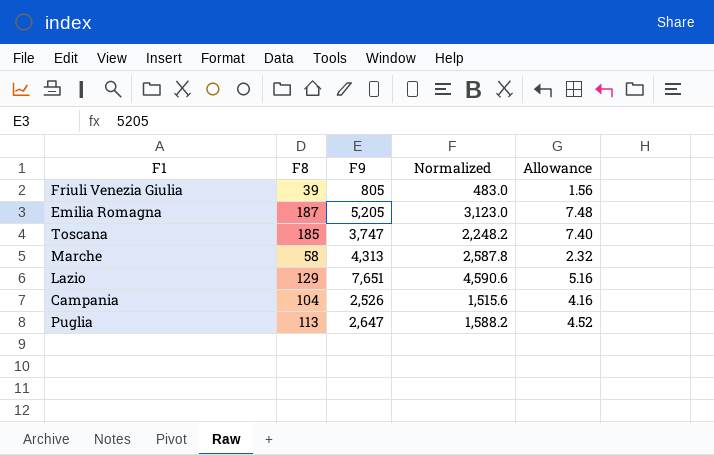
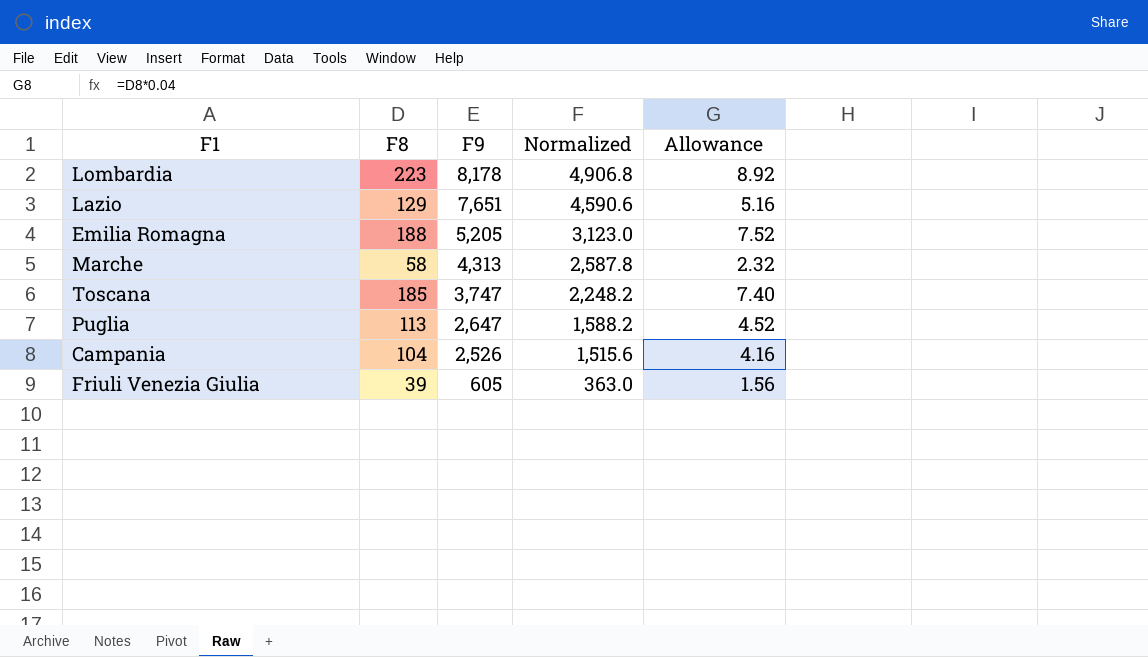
row order: none -> F9 descending
row Lombardia: none -> 223 | 8,178 | 4,906.8 | 8.92
Emilia Romagna | F8: 187 -> 188
Emilia Romagna | Allowance: 7.48 -> 7.52
Friuli Venezia Giulia | F9: 805 -> 605
Friuli Venezia Giulia | Normalized: 483.0 -> 363.0

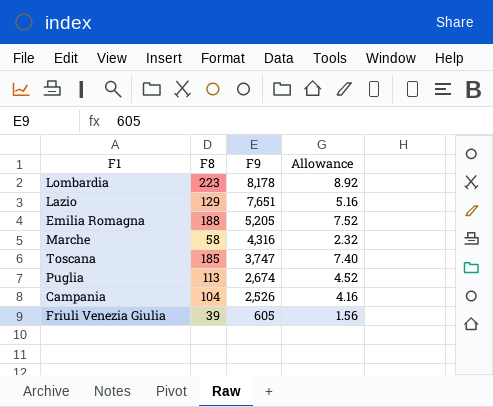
column Normalized | formula: [F9] * 0.6 -> none
Marche | F9: 4,313 -> 4,316
Puglia | F9: 2,647 -> 2,674

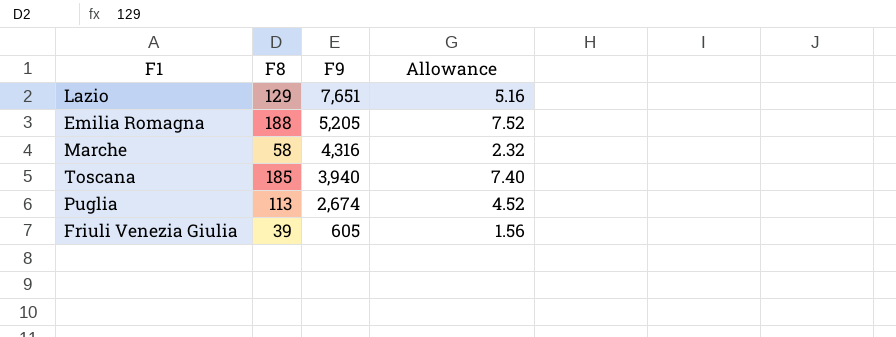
row Lombardia: 223 | 8,178 | 8.92 -> none
row Campania: 104 | 2,526 | 4.16 -> none
Toscana | F9: 3,747 -> 3,940

